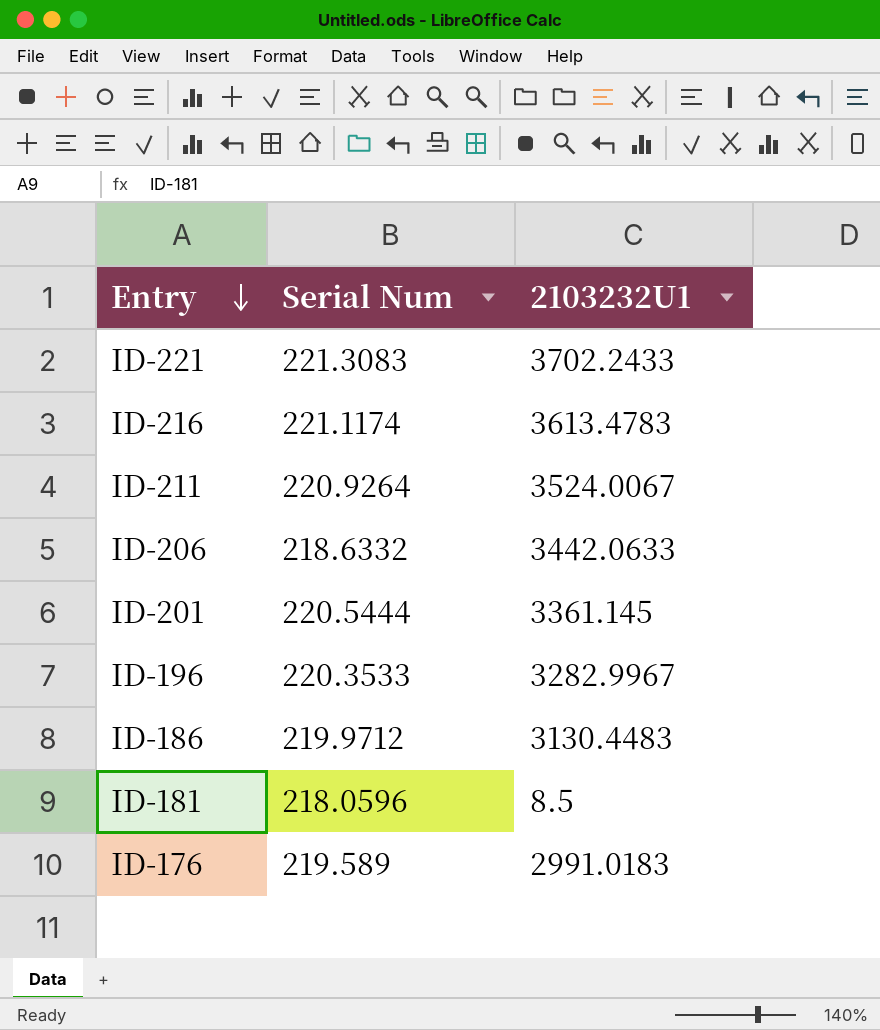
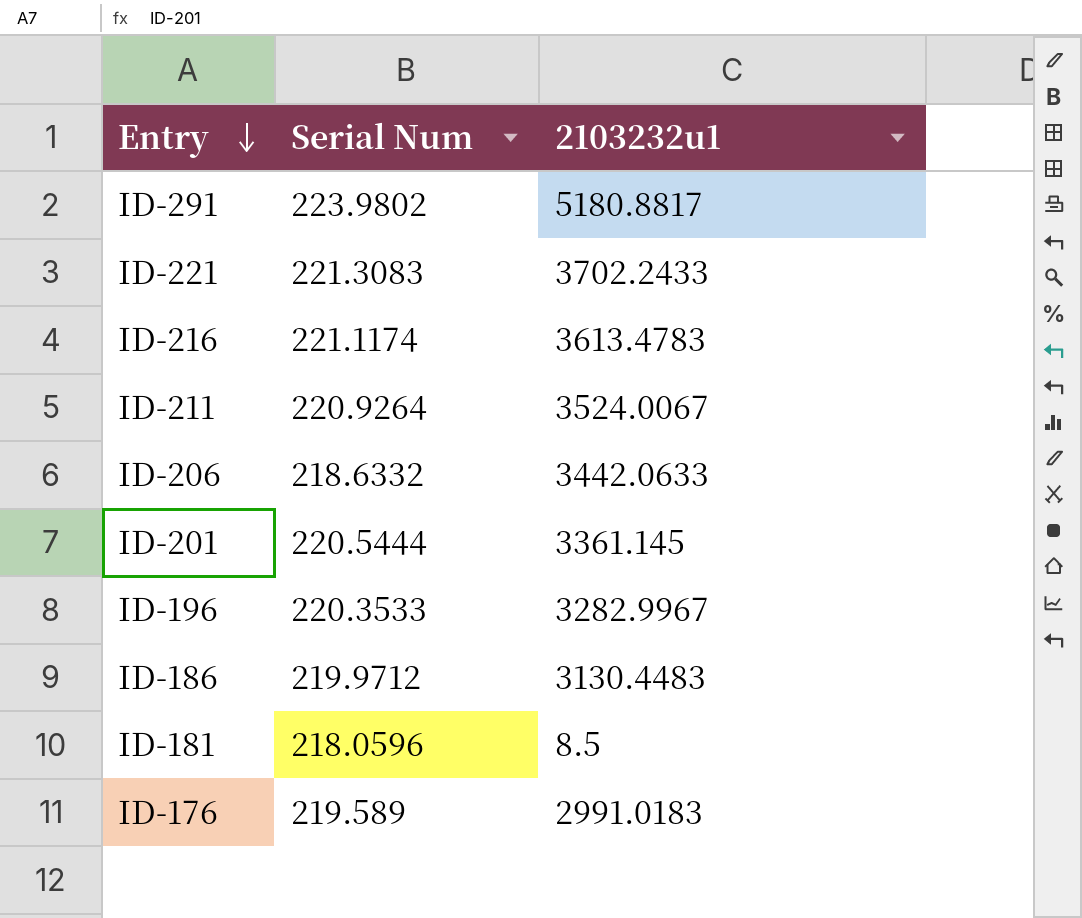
column name: 2103232U1 -> 2103232u1
row ID-291: none -> 223.9802 | 5180.8817

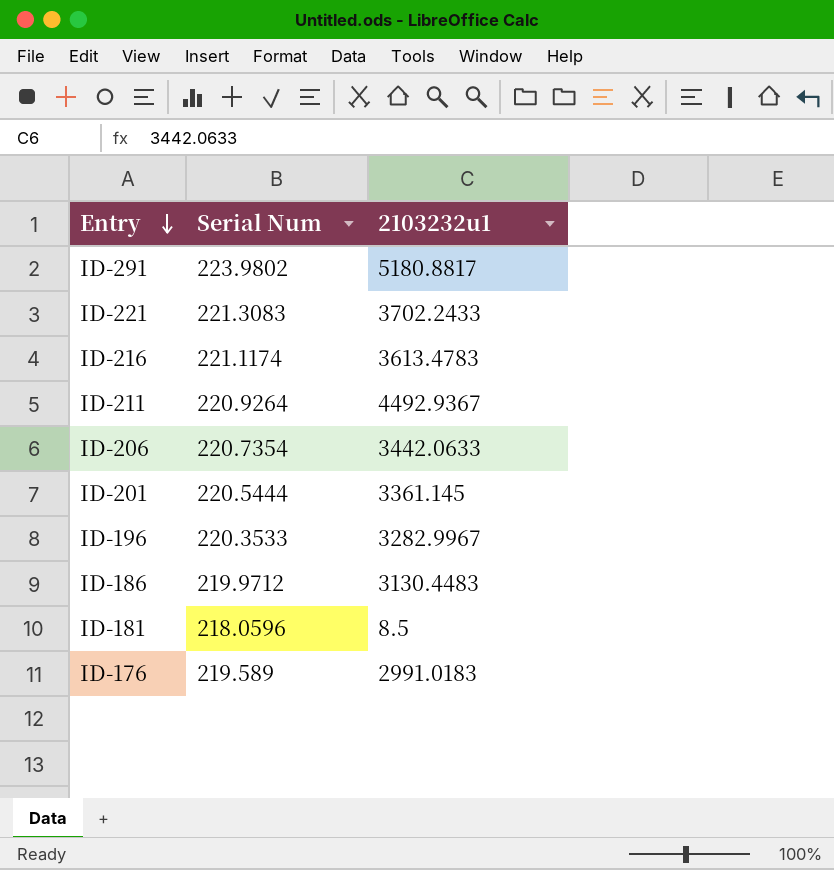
ID-211 | 2103232u1: 3524.0067 -> 4492.9367
ID-206 | Serial Num: 218.6332 -> 220.7354

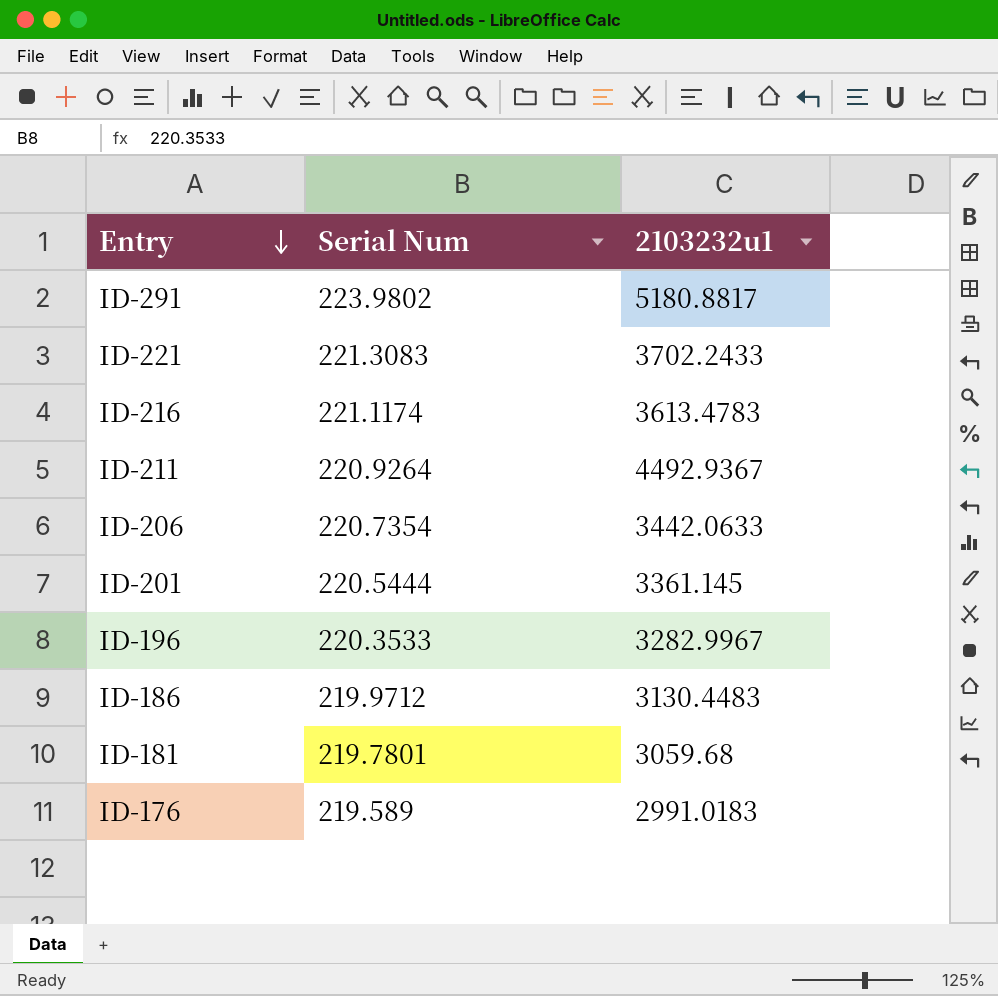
ID-181 | Serial Num: 218.0596 -> 219.7801
ID-181 | 2103232u1: 8.5 -> 3059.68

